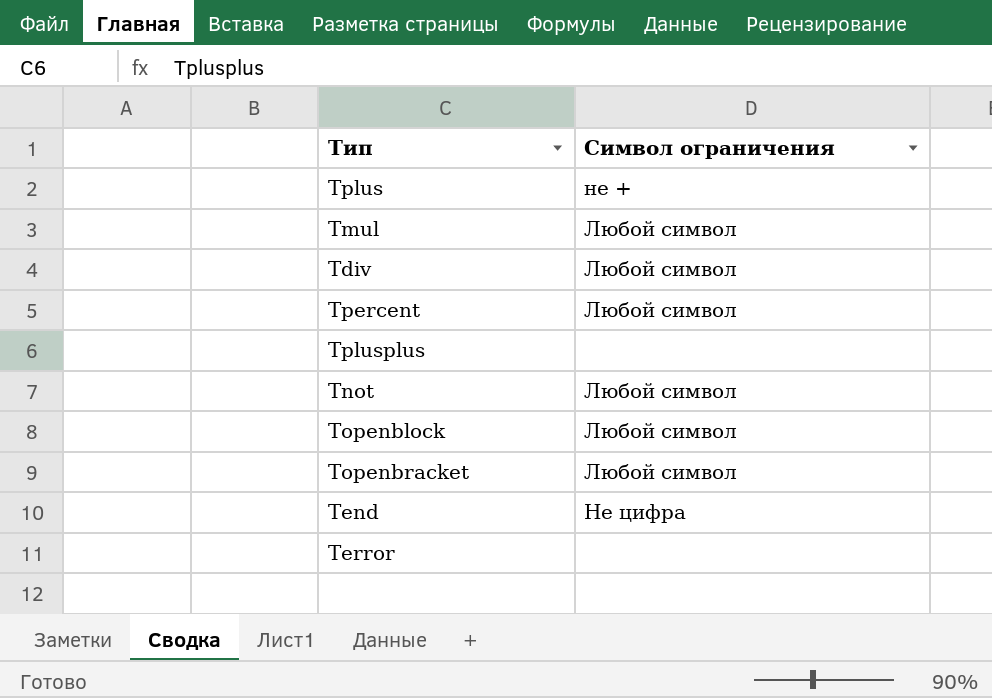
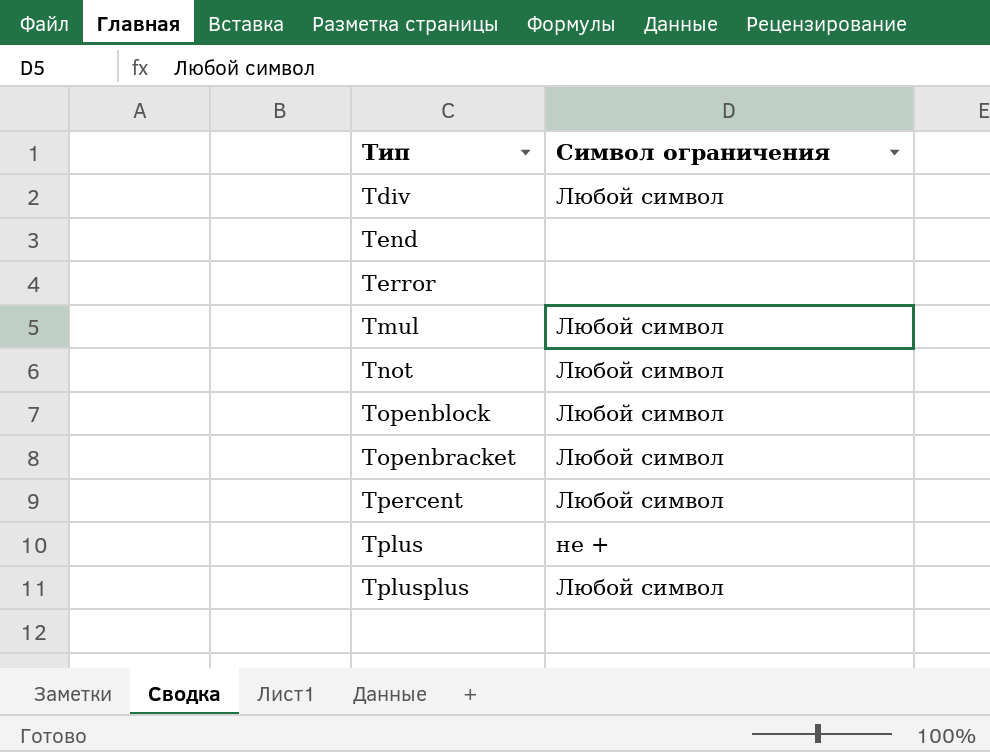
row order: none -> Тип ascending
Tend | Символ ограничения: Не цифра -> none
Tplusplus | Символ ограничения: none -> Любой символ

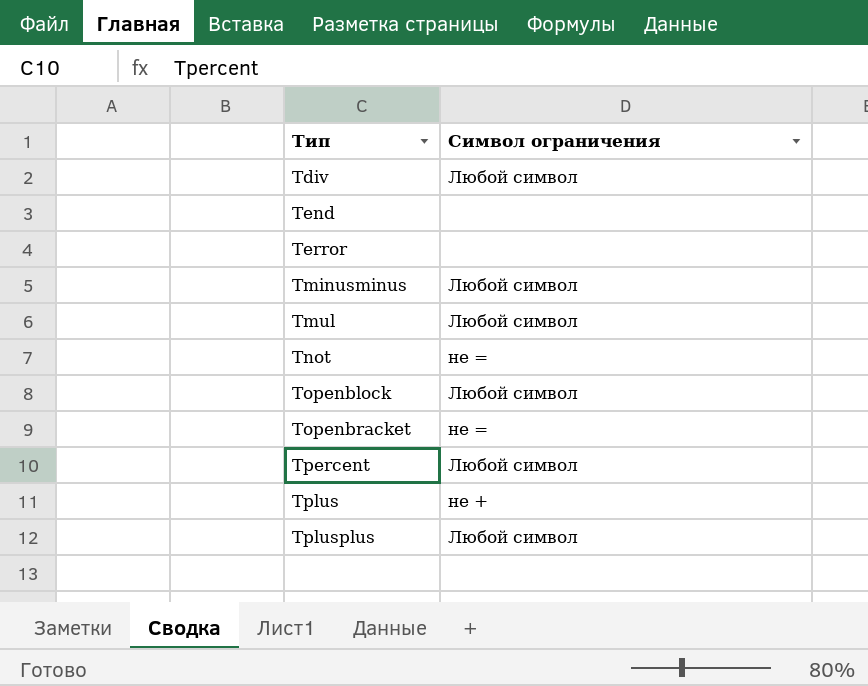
row Tminusminus: none -> Любой символ
Tnot | Символ ограничения: Любой символ -> не =
Topenbracket | Символ ограничения: Любой символ -> не =

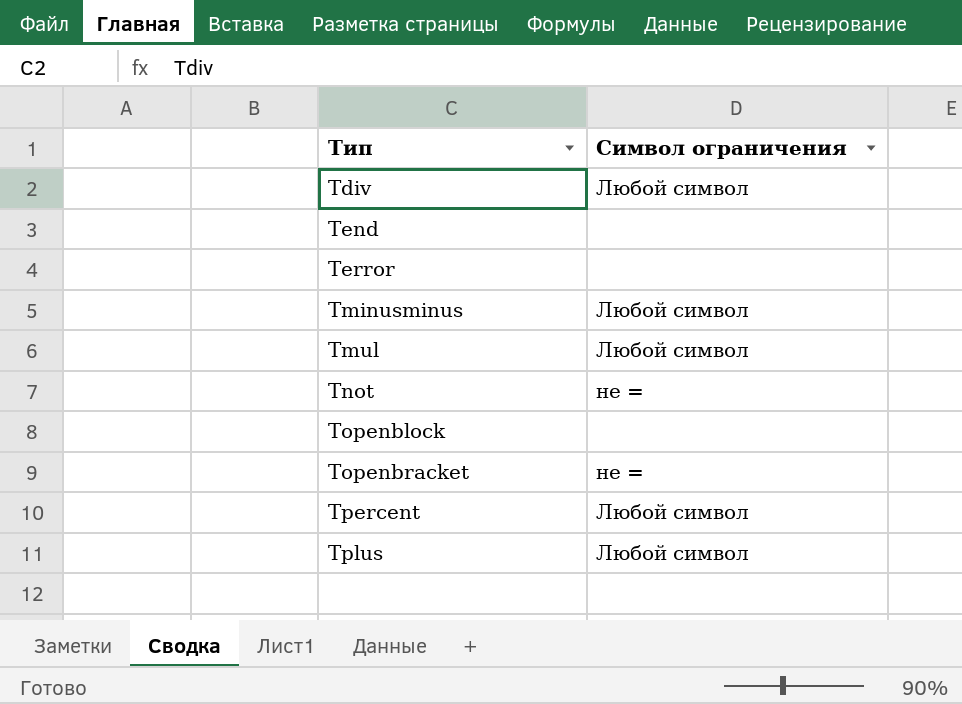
row Tplusplus: Любой символ -> none
Topenblock | Символ ограничения: Любой символ -> none
Tplus | Символ ограничения: не + -> Любой символ

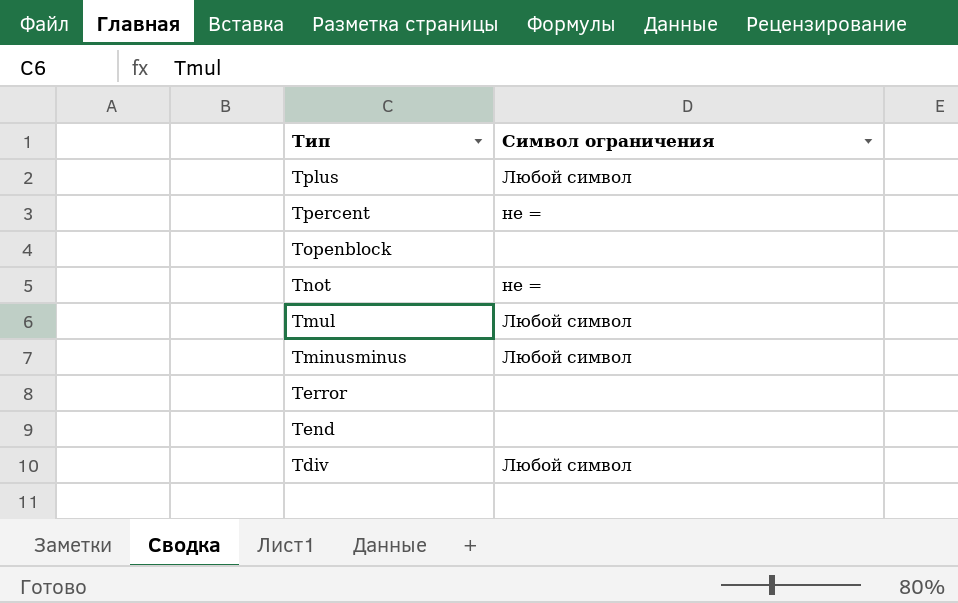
row order: Тип ascending -> Тип descending
row Topenbracket: не = -> none
Tpercent | Символ ограничения: Любой символ -> не =

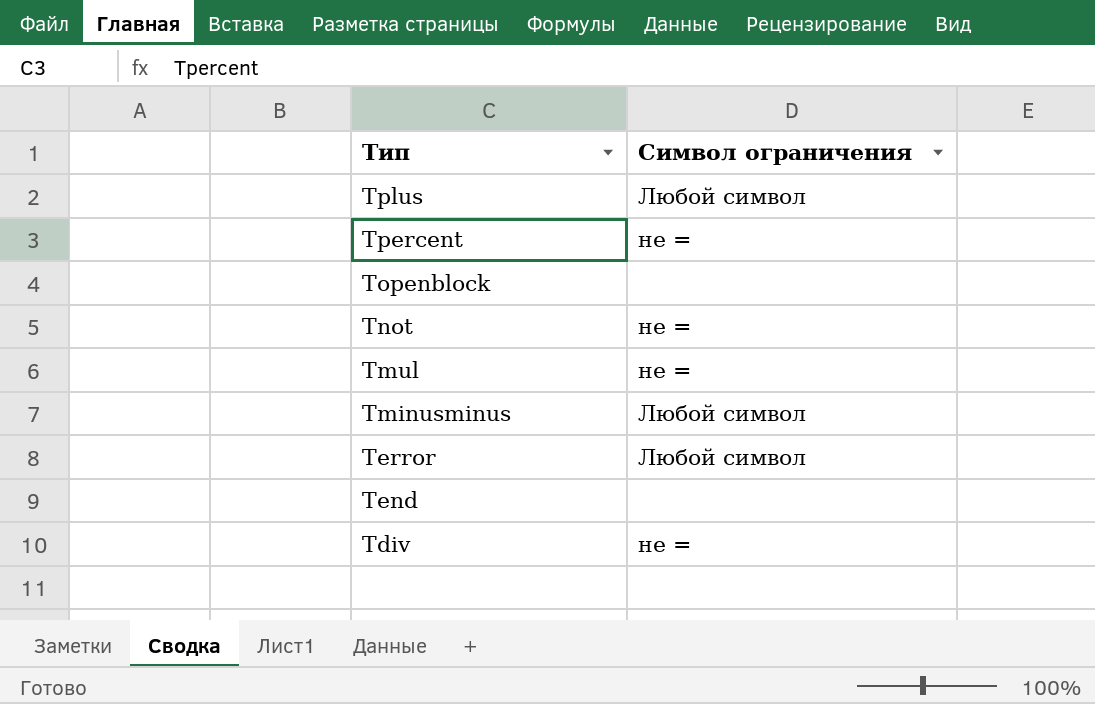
Tmul | Символ ограничения: Любой символ -> не =
Terror | Символ ограничения: none -> Любой символ
Tdiv | Символ ограничения: Любой символ -> не =

